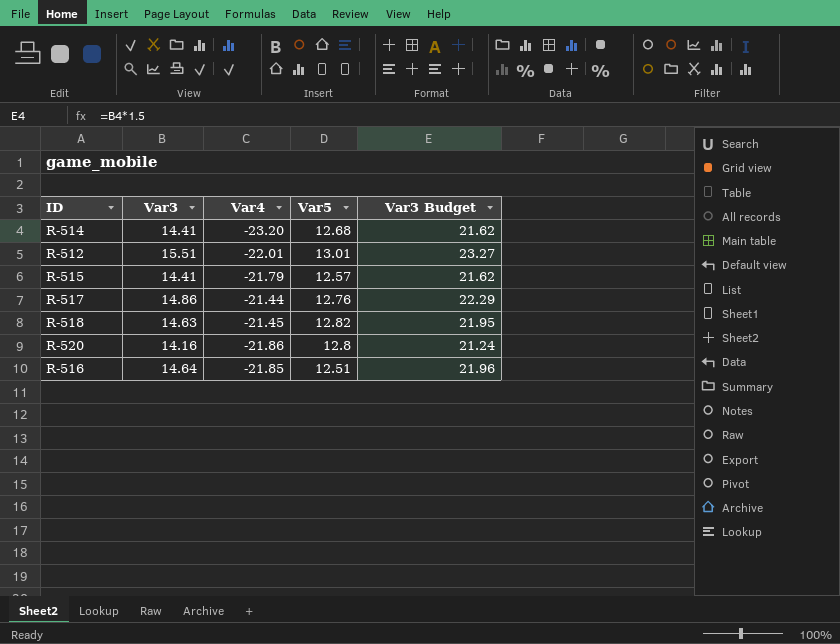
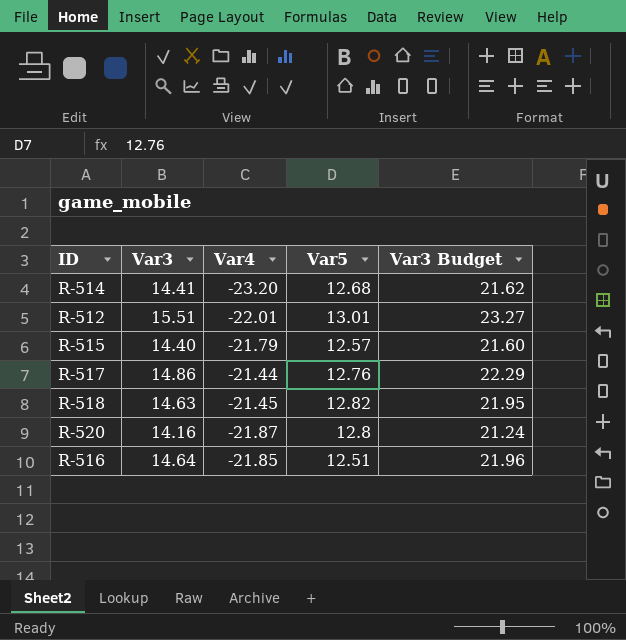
R-515 | Var3: 14.41 -> 14.40
R-515 | Var3 Budget: 21.62 -> 21.60
R-520 | Var4: -21.86 -> -21.87

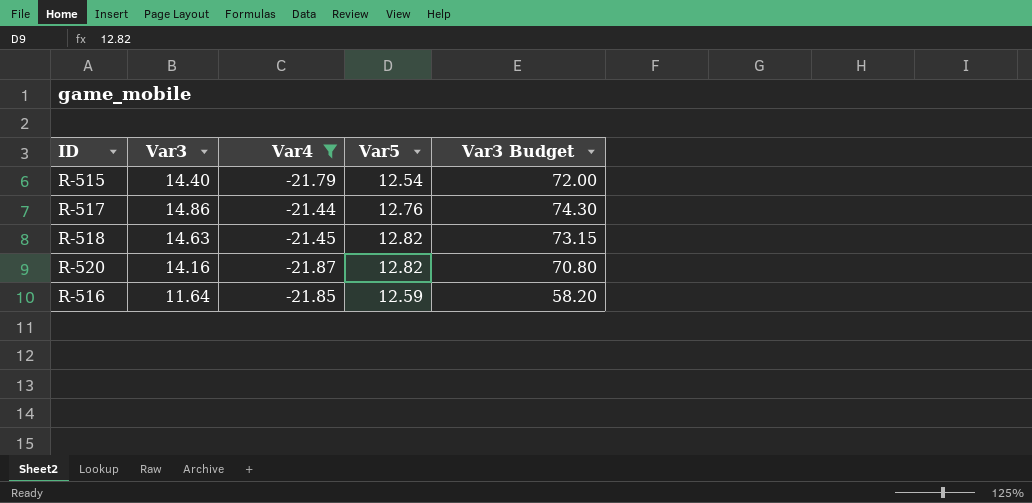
filter: none -> Var4 >= -21.87
column Var3 Budget | formula: [Var3] * 1.5 -> [Var3] * 5
R-515 | Var5: 12.57 -> 12.54
R-520 | Var5: 12.8 -> 12.82
R-516 | Var3: 14.64 -> 11.64
R-516 | Var5: 12.51 -> 12.59

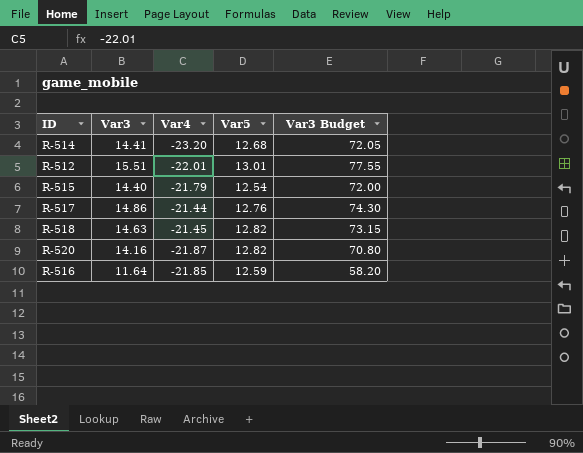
filter: Var4 >= -21.87 -> none

